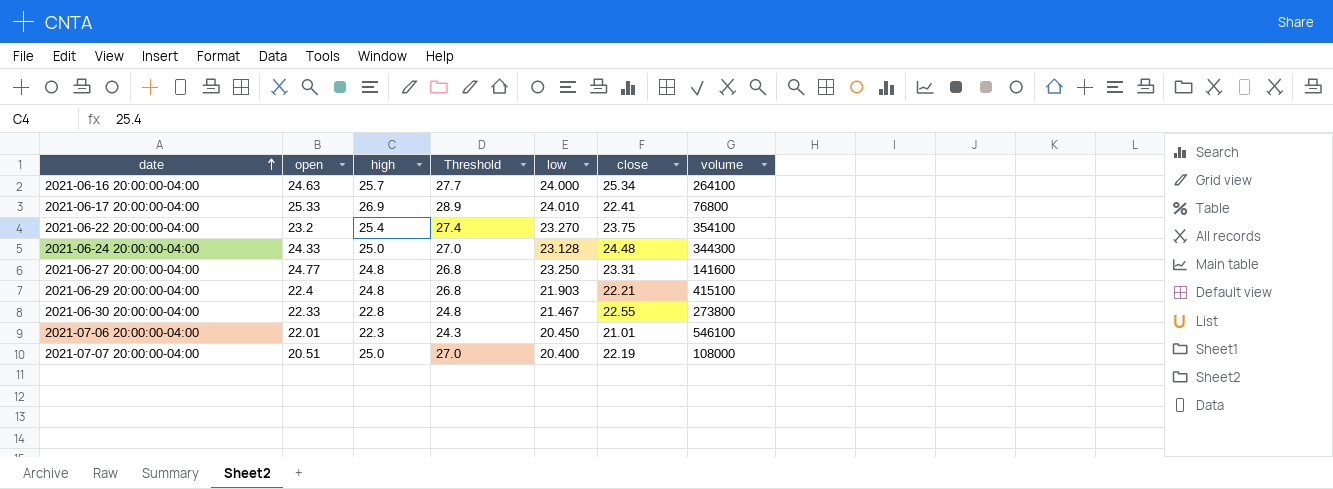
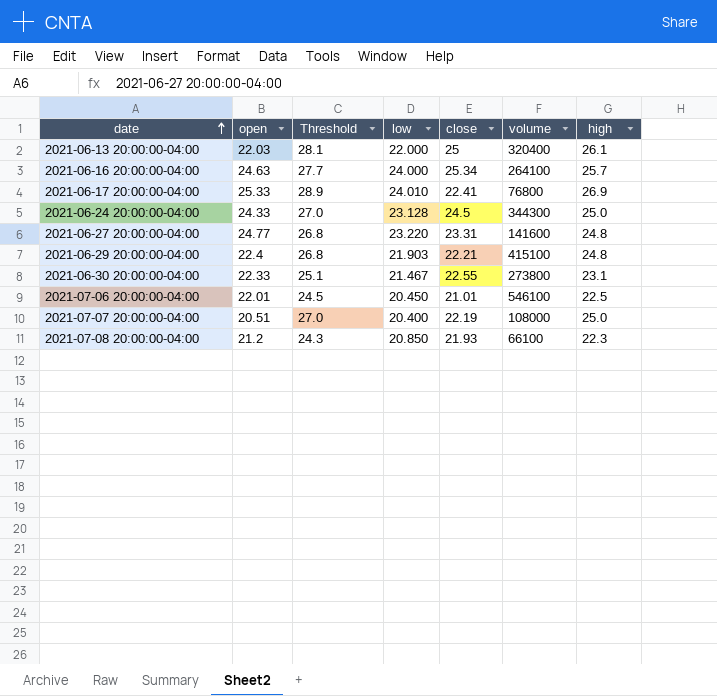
column high | position: 3 -> 7
row 2021-06-22 20:00:00-04:00: 23.2 | 25.4 | 27.4 | 23.270 | 23.75 | 354100 -> none
row 2021-06-13 20:00:00-04:00: none -> 22.03 | 28.1 | 22.000 | 25 | 320400 | 26.1
2021-06-24 20:00:00-04:00 | close: 24.48 -> 24.5
2021-06-27 20:00:00-04:00 | low: 23.250 -> 23.220
2021-06-30 20:00:00-04:00 | Threshold: 24.8 -> 25.1
2021-06-30 20:00:00-04:00 | high: 22.8 -> 23.1
2021-07-06 20:00:00-04:00 | Threshold: 24.3 -> 24.5
2021-07-06 20:00:00-04:00 | high: 22.3 -> 22.5
row 2021-07-08 20:00:00-04:00: none -> 21.2 | 24.3 | 20.850 | 21.93 | 66100 | 22.3

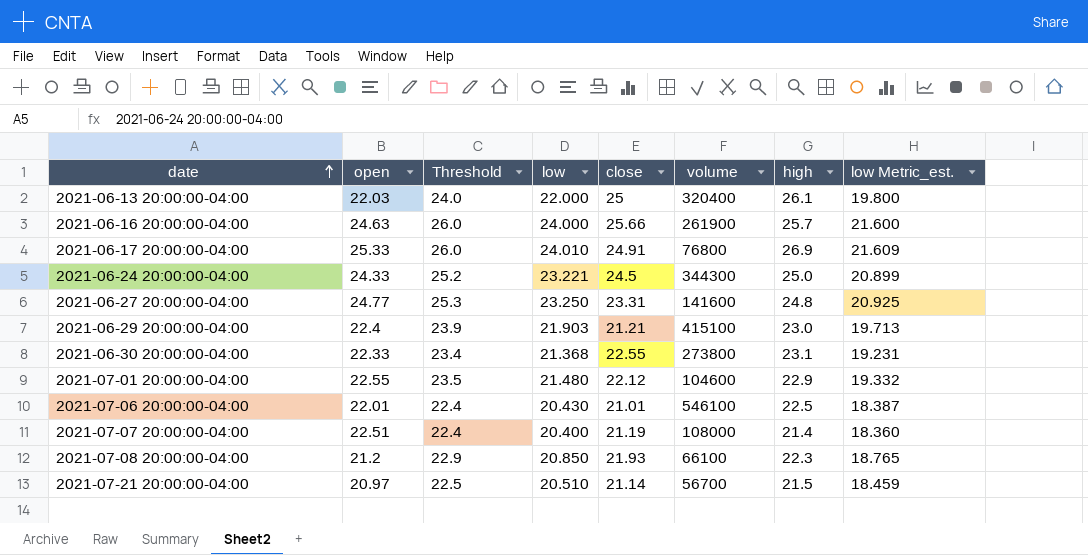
column Threshold | formula: [high] + 2 -> [low] + 2
column low Metric_est. | formula: none -> [low] * 0.9
2021-06-16 20:00:00-04:00 | close: 25.34 -> 25.66
2021-06-16 20:00:00-04:00 | volume: 264100 -> 261900
2021-06-17 20:00:00-04:00 | close: 22.41 -> 24.91
2021-06-24 20:00:00-04:00 | low: 23.128 -> 23.221
2021-06-27 20:00:00-04:00 | low: 23.220 -> 23.250
2021-06-29 20:00:00-04:00 | close: 22.21 -> 21.21
2021-06-29 20:00:00-04:00 | high: 24.8 -> 23.0
2021-06-30 20:00:00-04:00 | low: 21.467 -> 21.368
row 2021-07-01 20:00:00-04:00: none -> 22.55 | 23.5 | 21.480 | 22.12 | 104600 | 22.9 | 19.332
2021-07-06 20:00:00-04:00 | low: 20.450 -> 20.430
2021-07-07 20:00:00-04:00 | open: 20.51 -> 22.51
2021-07-07 20:00:00-04:00 | close: 22.19 -> 21.19
2021-07-07 20:00:00-04:00 | high: 25.0 -> 21.4
row 2021-07-21 20:00:00-04:00: none -> 20.97 | 22.5 | 20.510 | 21.14 | 56700 | 21.5 | 18.459

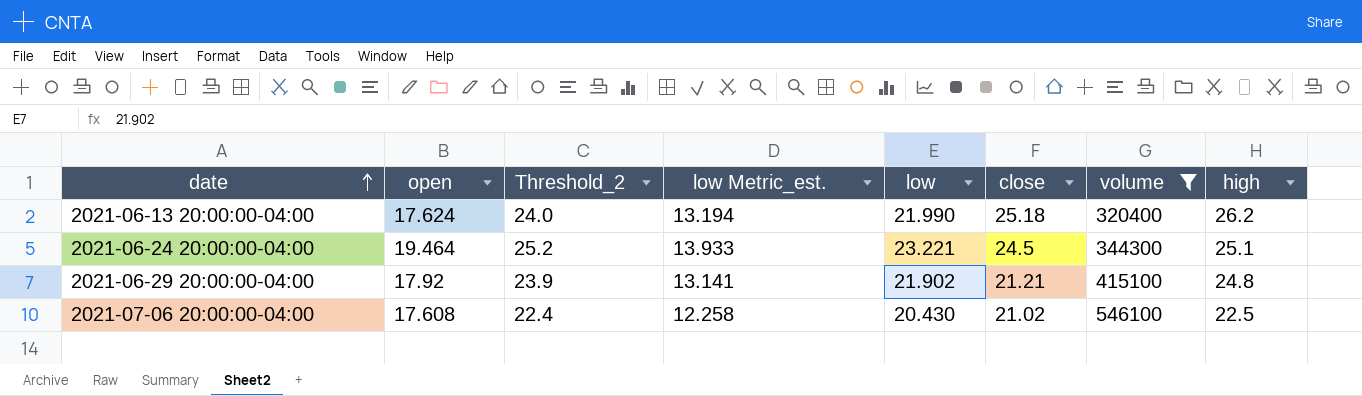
filter: none -> volume >= 320400
column name: Threshold -> Threshold_2
column low Metric_est. | formula: [low] * 0.9 -> [low] * 0.6
column low Metric_est. | position: 8 -> 4
2021-06-13 20:00:00-04:00 | open: 22.03 -> 17.624
2021-06-13 20:00:00-04:00 | low: 22.000 -> 21.990
2021-06-13 20:00:00-04:00 | close: 25 -> 25.18
2021-06-13 20:00:00-04:00 | high: 26.1 -> 26.2
2021-06-24 20:00:00-04:00 | open: 24.33 -> 19.464
2021-06-24 20:00:00-04:00 | high: 25.0 -> 25.1
2021-06-29 20:00:00-04:00 | open: 22.4 -> 17.92
2021-06-29 20:00:00-04:00 | low: 21.903 -> 21.902
2021-06-29 20:00:00-04:00 | high: 23.0 -> 24.8
2021-07-06 20:00:00-04:00 | open: 22.01 -> 17.608
2021-07-06 20:00:00-04:00 | close: 21.01 -> 21.02

